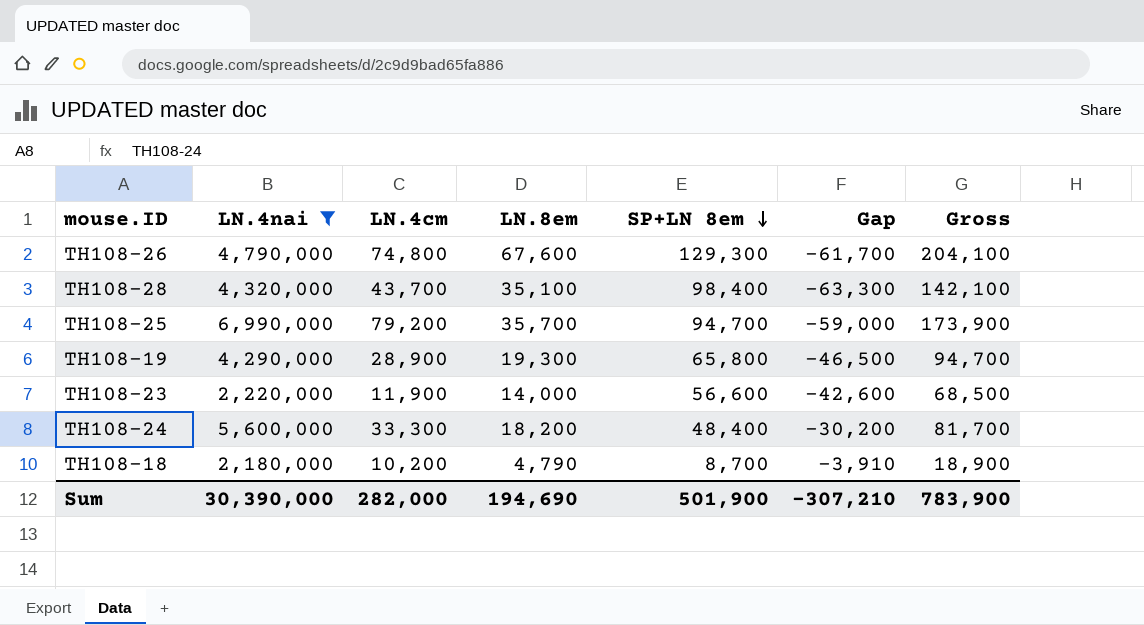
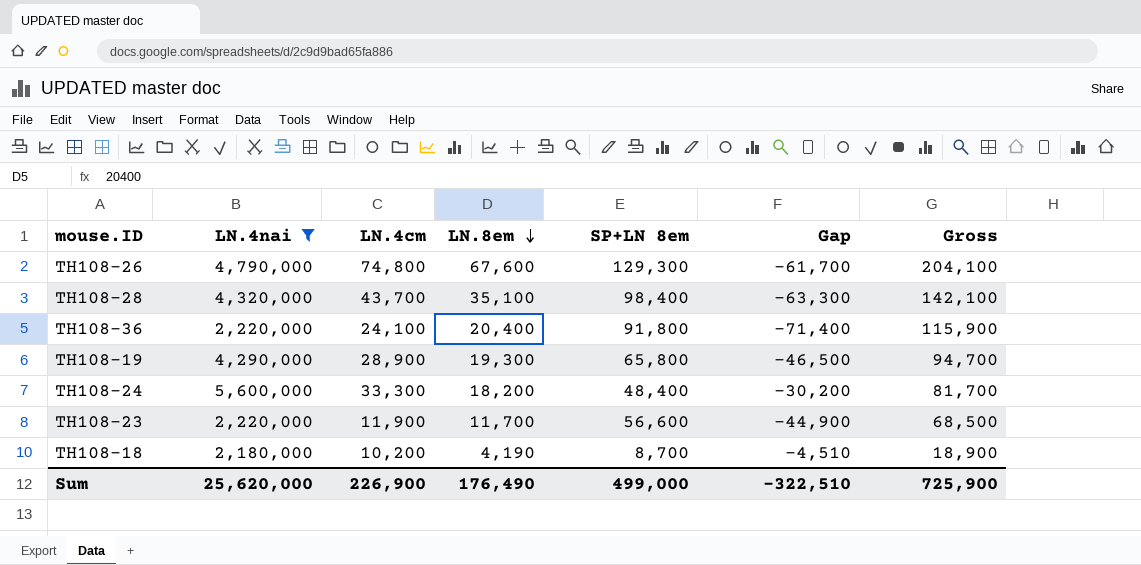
row order: SP+LN 8em descending -> LN.8em descending
row TH108-25: 6,990,000 | 79,200 | 35,700 | 94,700 | -59,000 | 173,900 -> none
row TH108-36: none -> 2,220,000 | 24,100 | 20,400 | 91,800 | -71,400 | 115,900
TH108-23 | LN.8em: 14,000 -> 11,700
TH108-23 | Gap: -42,600 -> -44,900
TH108-18 | LN.8em: 4,790 -> 4,190
TH108-18 | Gap: -3,910 -> -4,510
Sum | LN.4nai: 30,390,000 -> 25,620,000
Sum | LN.4cm: 282,000 -> 226,900
Sum | LN.8em: 194,690 -> 176,490
Sum | SP+LN 8em: 501,900 -> 499,000
Sum | Gap: -307,210 -> -322,510
Sum | Gross: 783,900 -> 725,900

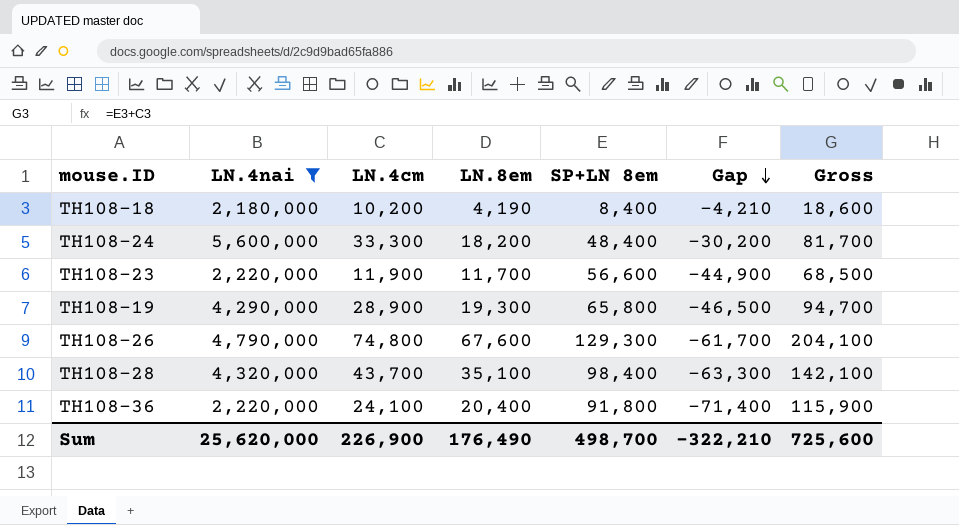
row order: LN.8em descending -> Gap descending
TH108-18 | SP+LN 8em: 8,700 -> 8,400
TH108-18 | Gap: -4,510 -> -4,210
TH108-18 | Gross: 18,900 -> 18,600
Sum | SP+LN 8em: 499,000 -> 498,700
Sum | Gap: -322,510 -> -322,210
Sum | Gross: 725,900 -> 725,600

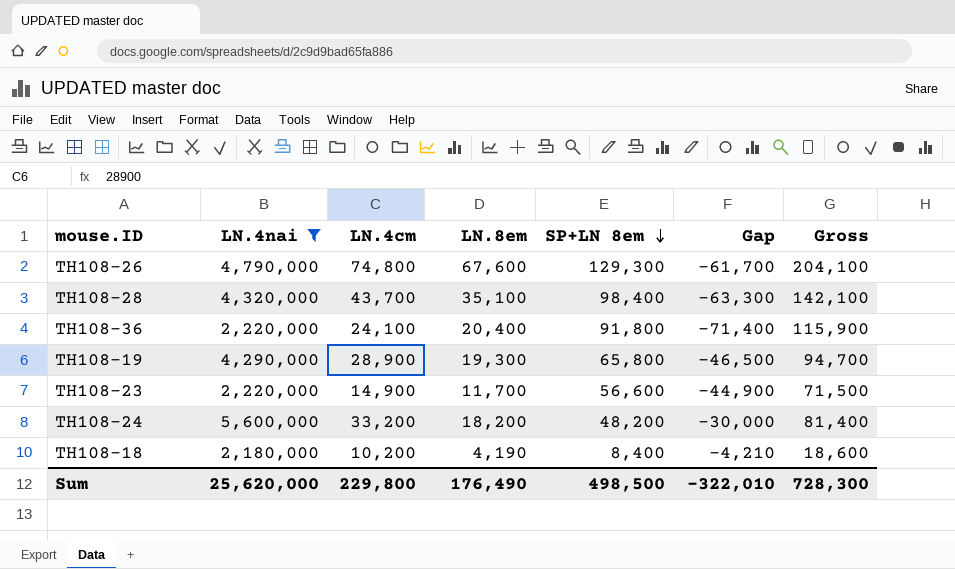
row order: Gap descending -> SP+LN 8em descending
TH108-23 | LN.4cm: 11,900 -> 14,900
TH108-23 | Gross: 68,500 -> 71,500
TH108-24 | LN.4cm: 33,300 -> 33,200
TH108-24 | SP+LN 8em: 48,400 -> 48,200
TH108-24 | Gap: -30,200 -> -30,000
TH108-24 | Gross: 81,700 -> 81,400
Sum | LN.4cm: 226,900 -> 229,800
Sum | SP+LN 8em: 498,700 -> 498,500
Sum | Gap: -322,210 -> -322,010
Sum | Gross: 725,600 -> 728,300

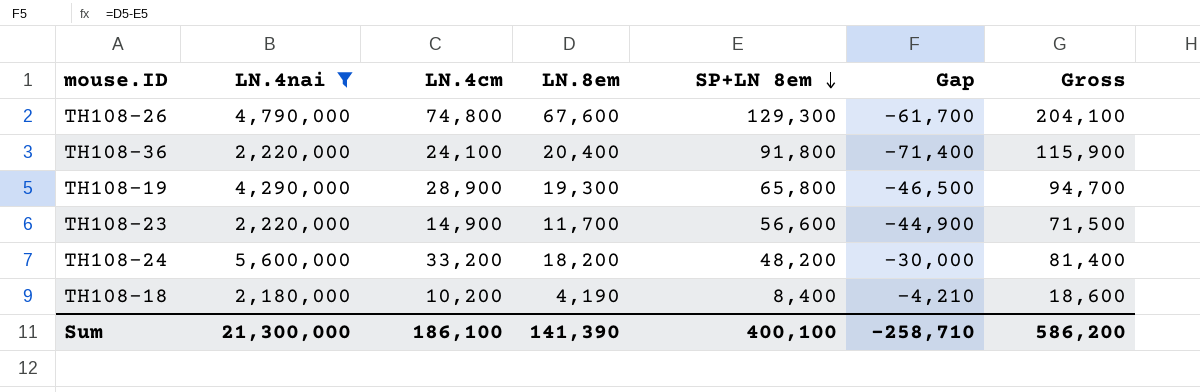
row TH108-28: 4,320,000 | 43,700 | 35,100 | 98,400 | -63,300 | 142,100 -> none
Sum | LN.4nai: 25,620,000 -> 21,300,000
Sum | LN.4cm: 229,800 -> 186,100
Sum | LN.8em: 176,490 -> 141,390
Sum | SP+LN 8em: 498,500 -> 400,100
Sum | Gap: -322,010 -> -258,710
Sum | Gross: 728,300 -> 586,200

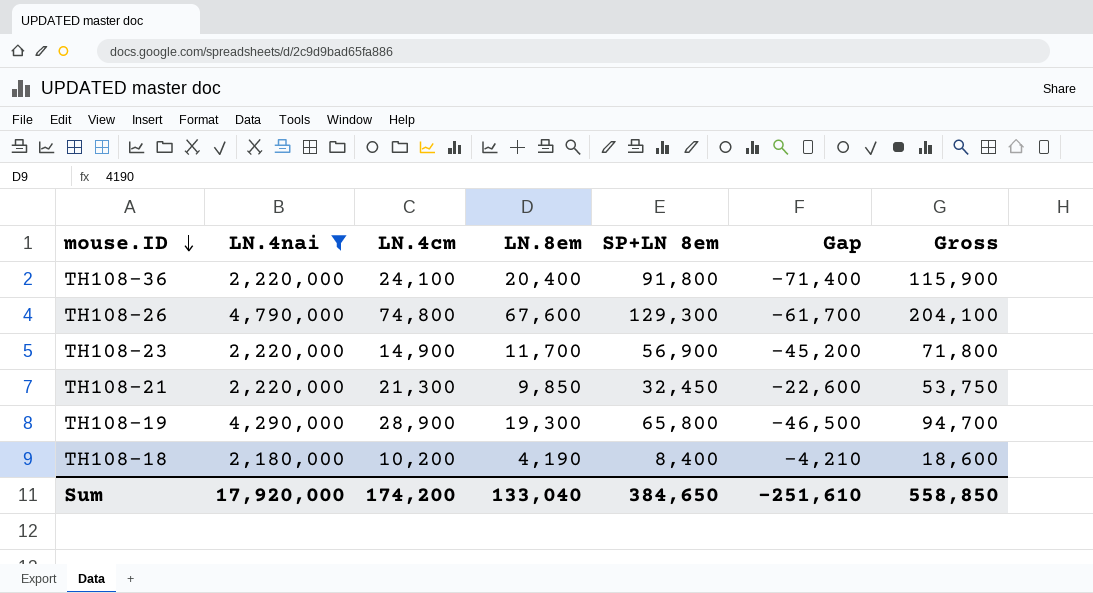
row order: SP+LN 8em descending -> mouse.ID descending
row TH108-24: 5,600,000 | 33,200 | 18,200 | 48,200 | -30,000 | 81,400 -> none
TH108-23 | SP+LN 8em: 56,600 -> 56,900
TH108-23 | Gap: -44,900 -> -45,200
TH108-23 | Gross: 71,500 -> 71,800
row TH108-21: none -> 2,220,000 | 21,300 | 9,850 | 32,450 | -22,600 | 53,750
Sum | LN.4nai: 21,300,000 -> 17,920,000
Sum | LN.4cm: 186,100 -> 174,200
Sum | LN.8em: 141,390 -> 133,040
Sum | SP+LN 8em: 400,100 -> 384,650
Sum | Gap: -258,710 -> -251,610
Sum | Gross: 586,200 -> 558,850

